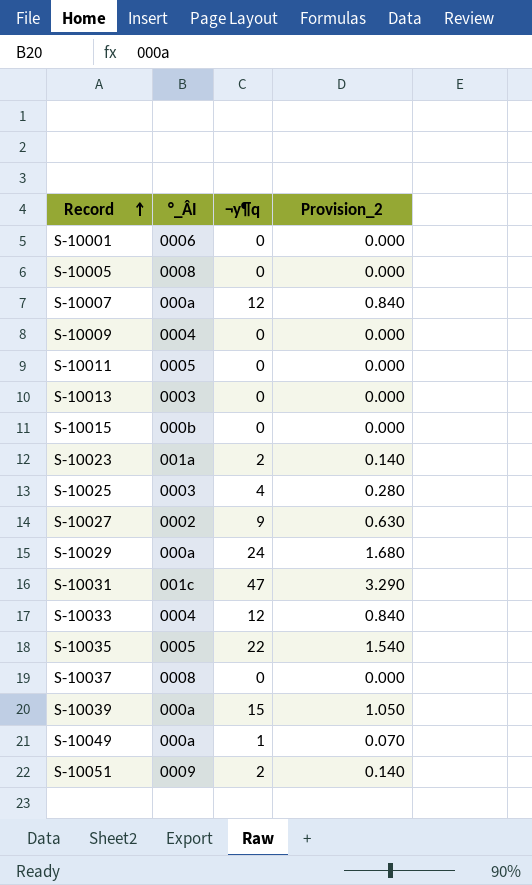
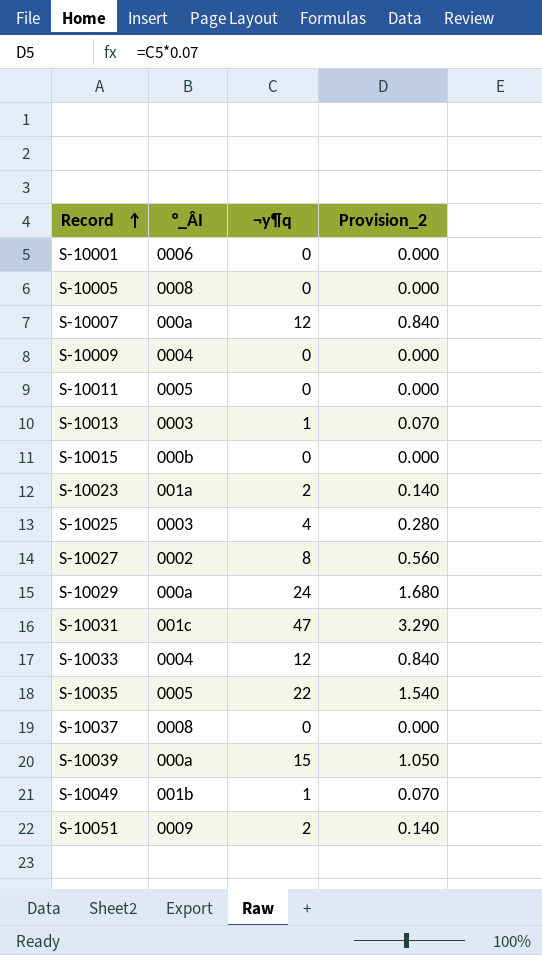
S-10013 | ¬y¶q: 0 -> 1
S-10013 | Provision_2: 0.000 -> 0.070
S-10027 | ¬y¶q: 9 -> 8
S-10027 | Provision_2: 0.630 -> 0.560
S-10049 | °_ÂI: 000a -> 001b

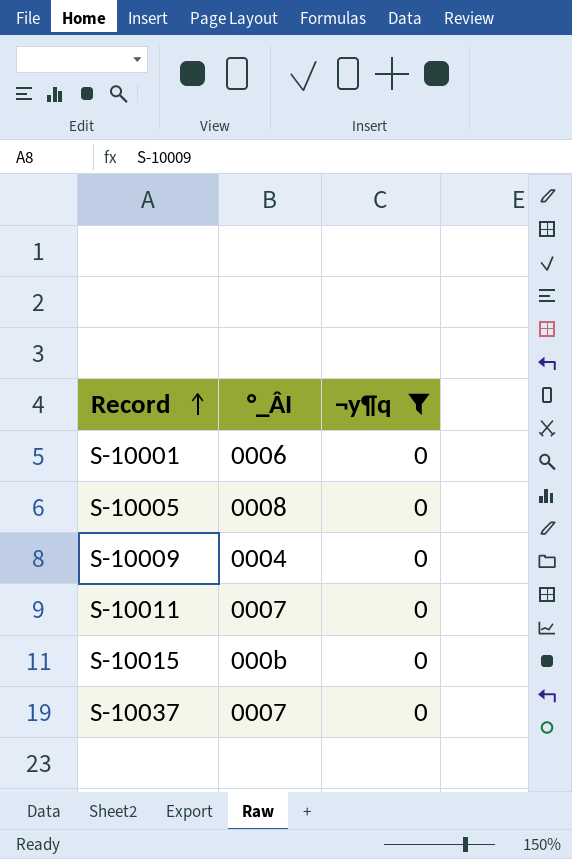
filter: none -> ¬y¶q = 0
column Provision_2 | formula: [¬y¶q] * 0.07 -> none
S-10011 | °_ÂI: 0005 -> 0007
S-10037 | °_ÂI: 0008 -> 0007

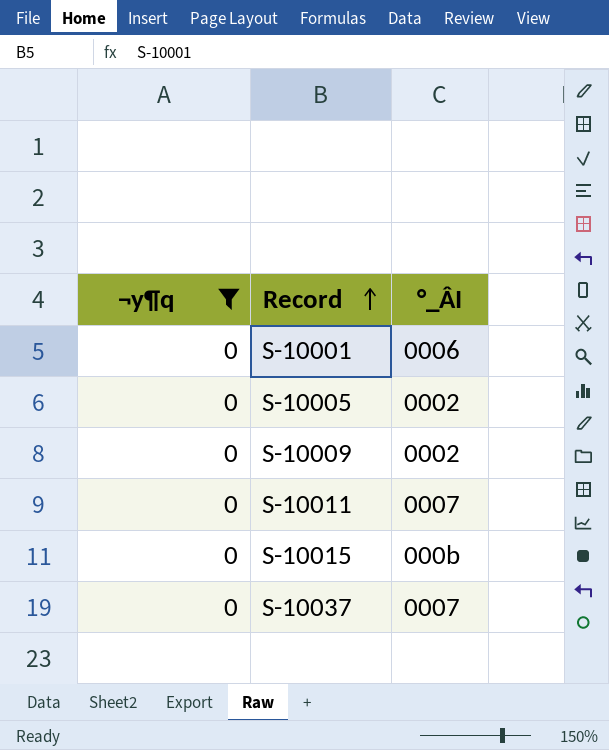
column ¬y¶q | position: 3 -> 1
S-10005 | °_ÂI: 0008 -> 0002
S-10009 | °_ÂI: 0004 -> 0002

